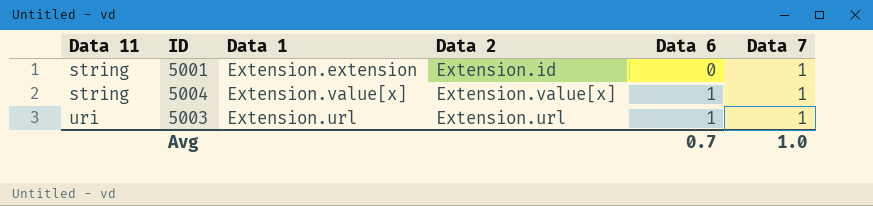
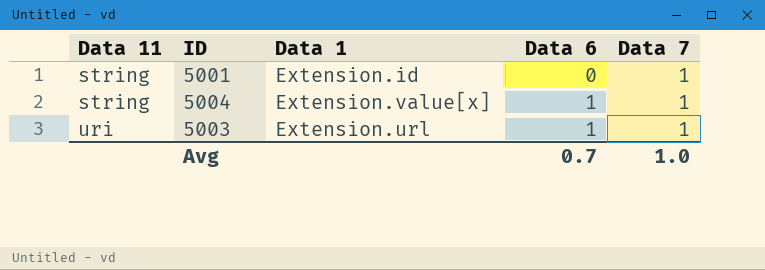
column Data 2 | position: 4 -> none
5001 | Data 1: Extension.extension -> Extension.id

